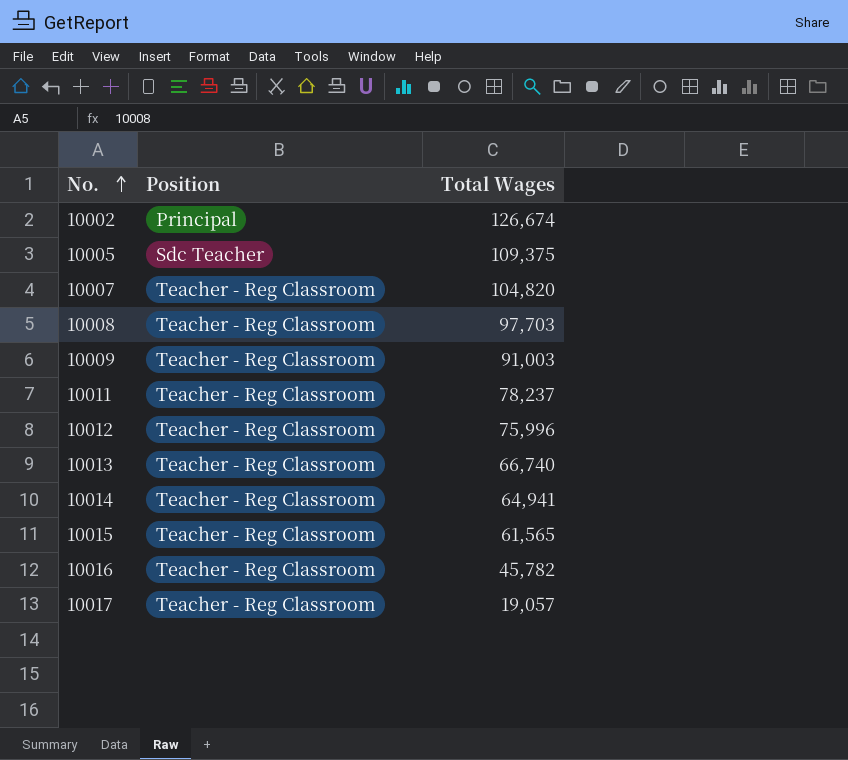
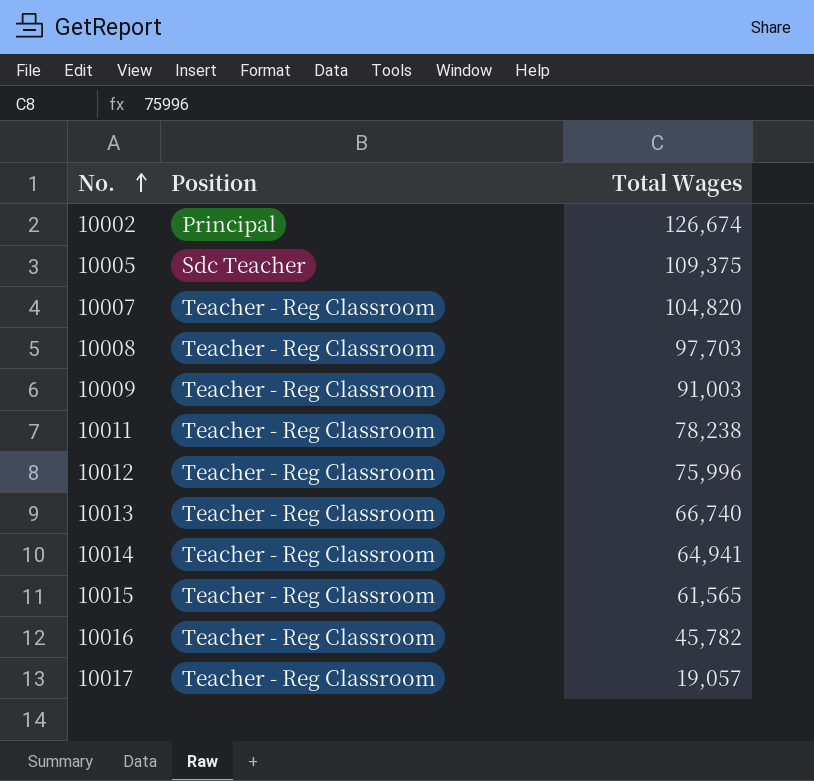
10011 | Total Wages: 78,237 -> 78,238

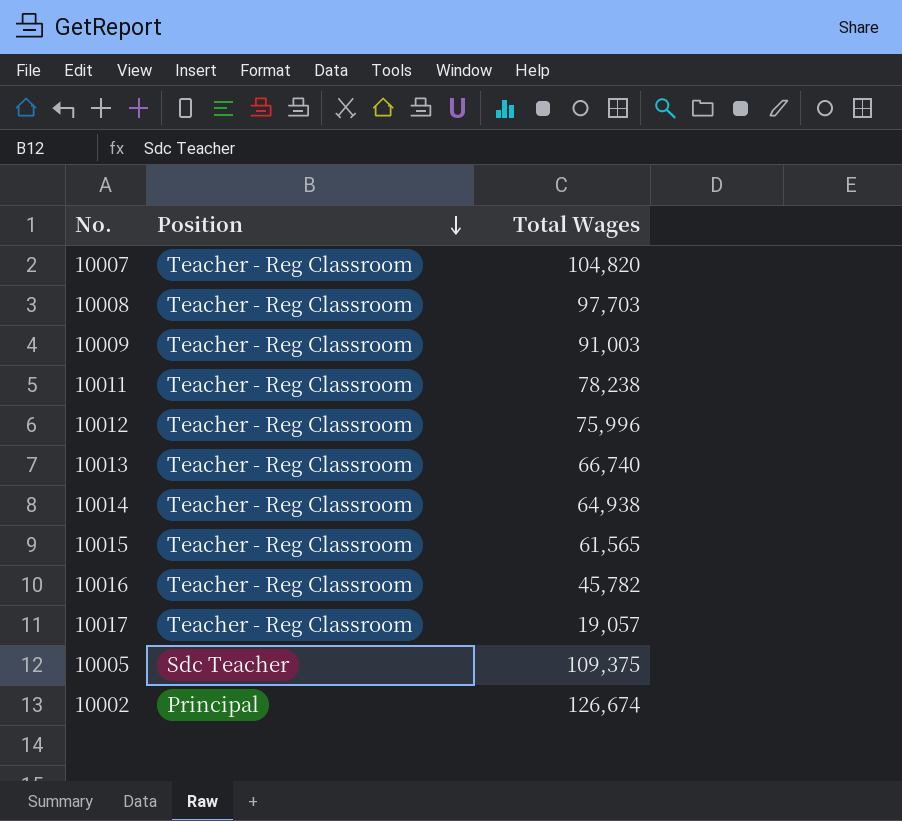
row order: No. ascending -> Position descending
10014 | Total Wages: 64,941 -> 64,938

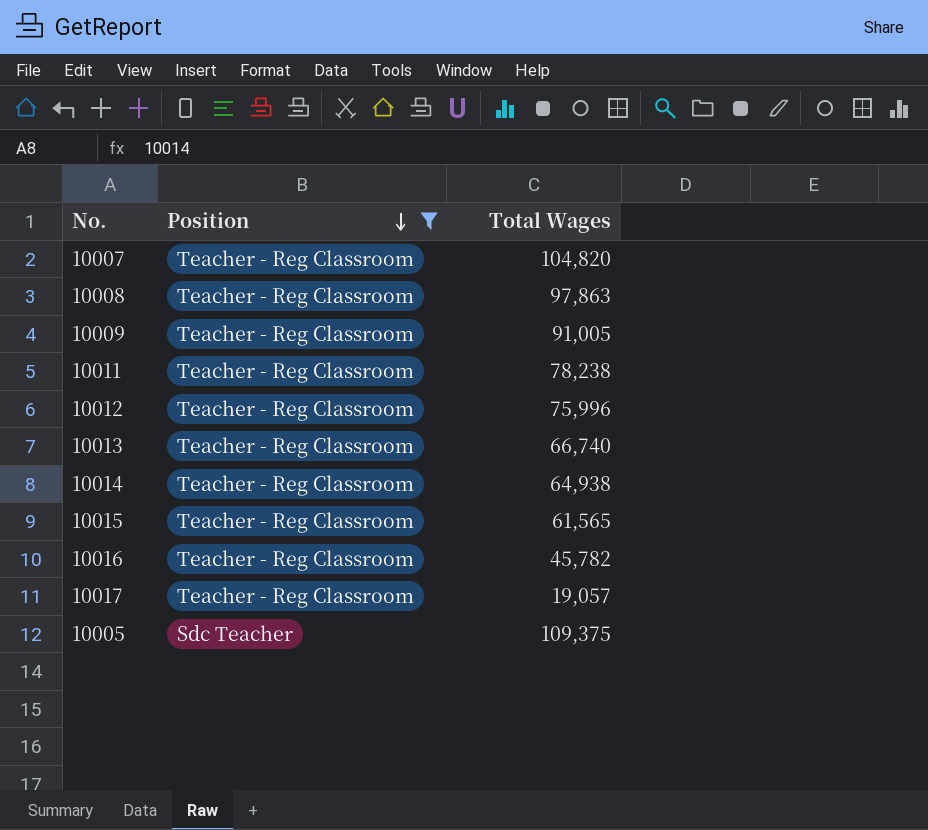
filter: none -> Position != Principal
10008 | Total Wages: 97,703 -> 97,863
10009 | Total Wages: 91,003 -> 91,005

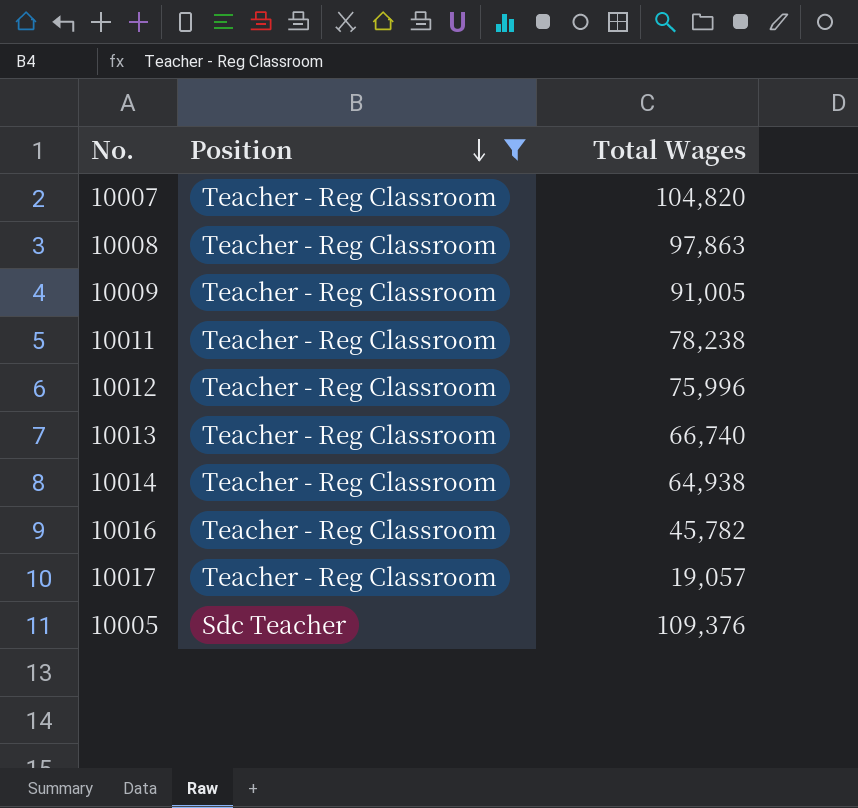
row 10015: Teacher - Reg Classroom | 61,565 -> none
10005 | Total Wages: 109,375 -> 109,376

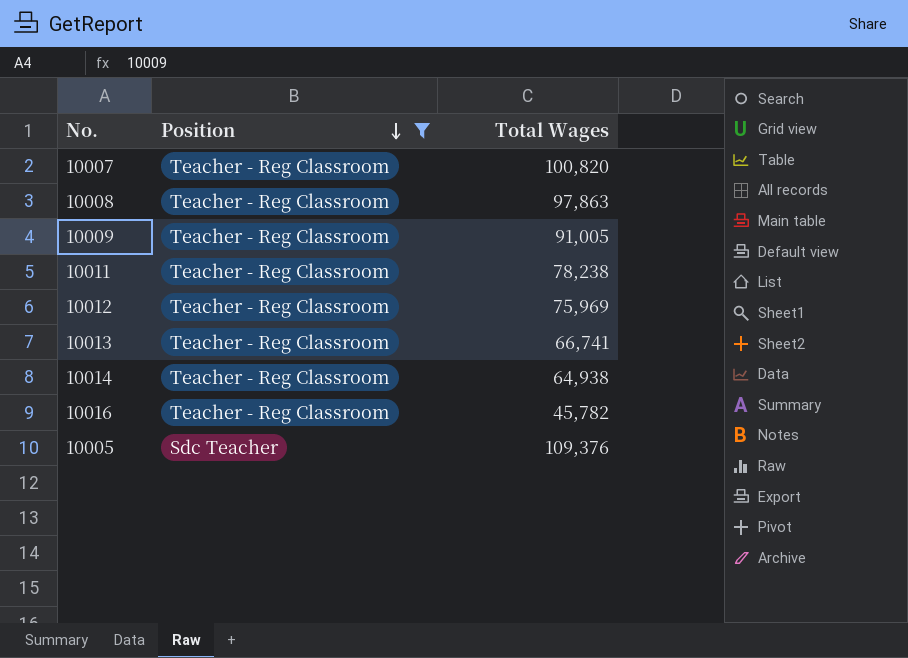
row 10017: Teacher - Reg Classroom | 19,057 -> none
10007 | Total Wages: 104,820 -> 100,820
10012 | Total Wages: 75,996 -> 75,969
10013 | Total Wages: 66,740 -> 66,741

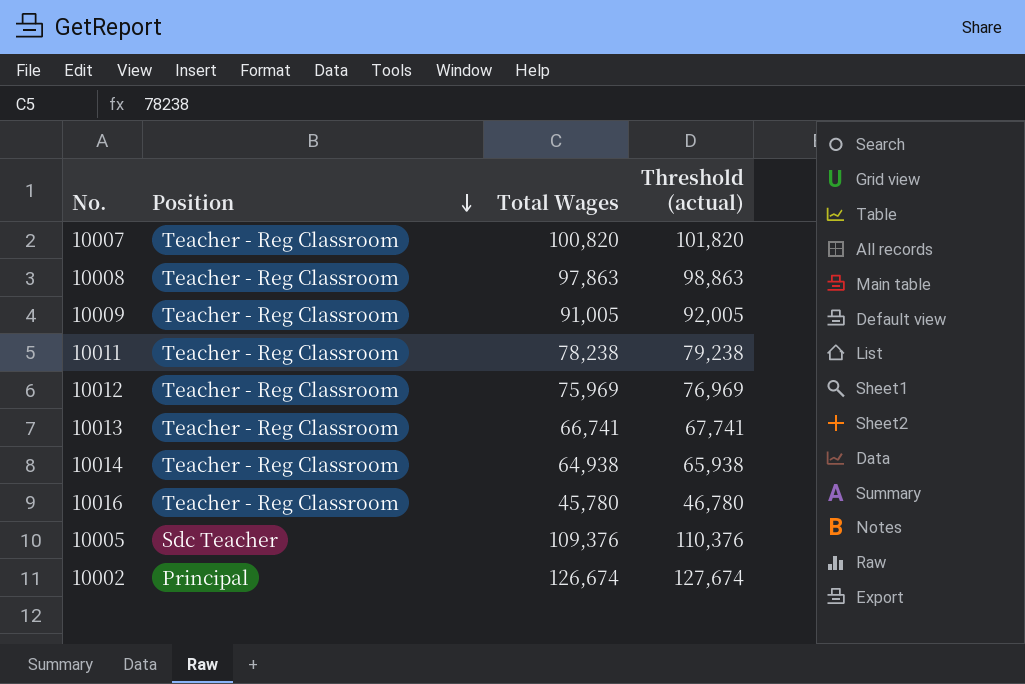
filter: Position != Principal -> none
column Threshold (actual) | formula: none -> [Total Wages] + 1000
10016 | Total Wages: 45,782 -> 45,780

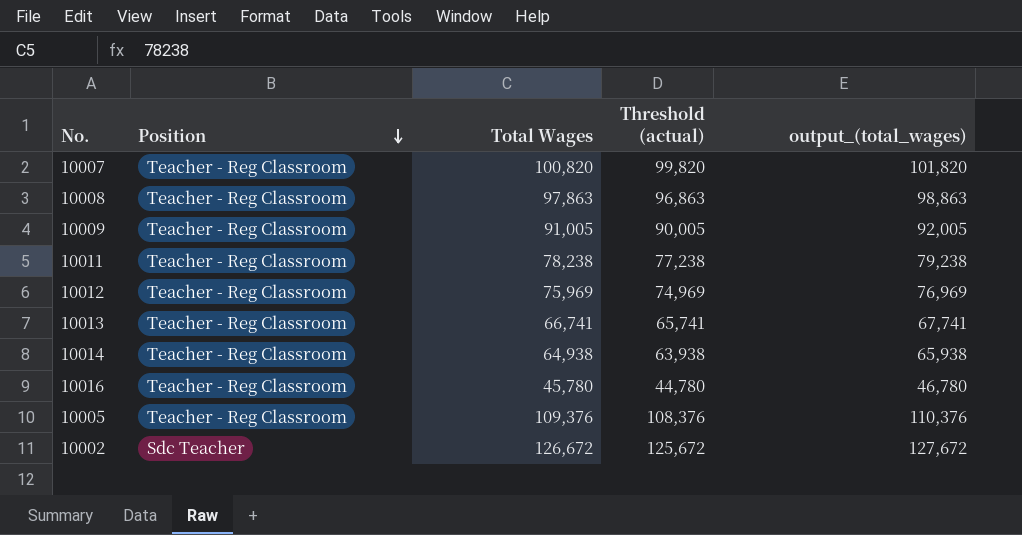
column Threshold (actual) | formula: [Total Wages] + 1000 -> [Total Wages] - 1000
column output_(total_wages) | formula: none -> [Total Wages] + 1000
10005 | Position: Sdc Teacher -> Teacher - Reg Classroom
10002 | Position: Principal -> Sdc Teacher
10002 | Total Wages: 126,674 -> 126,672

